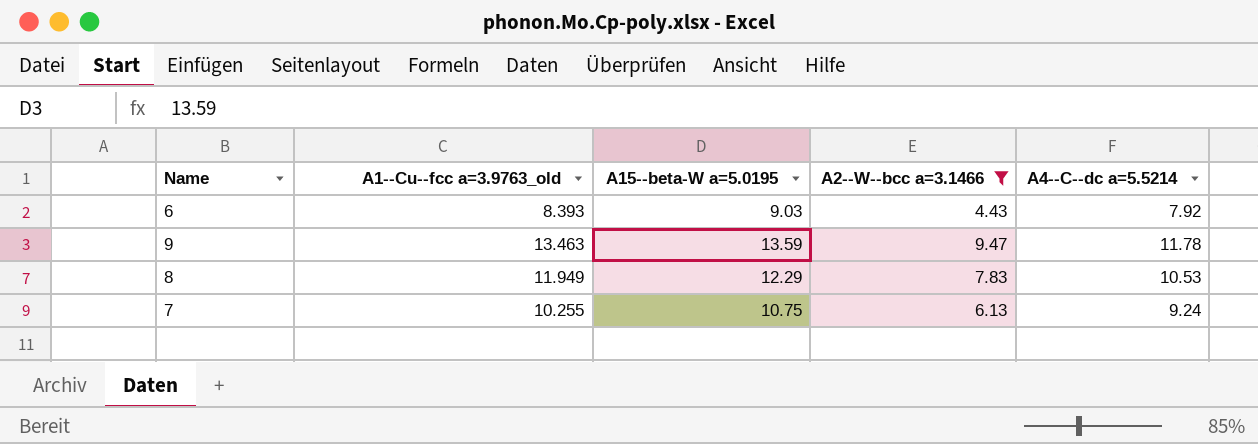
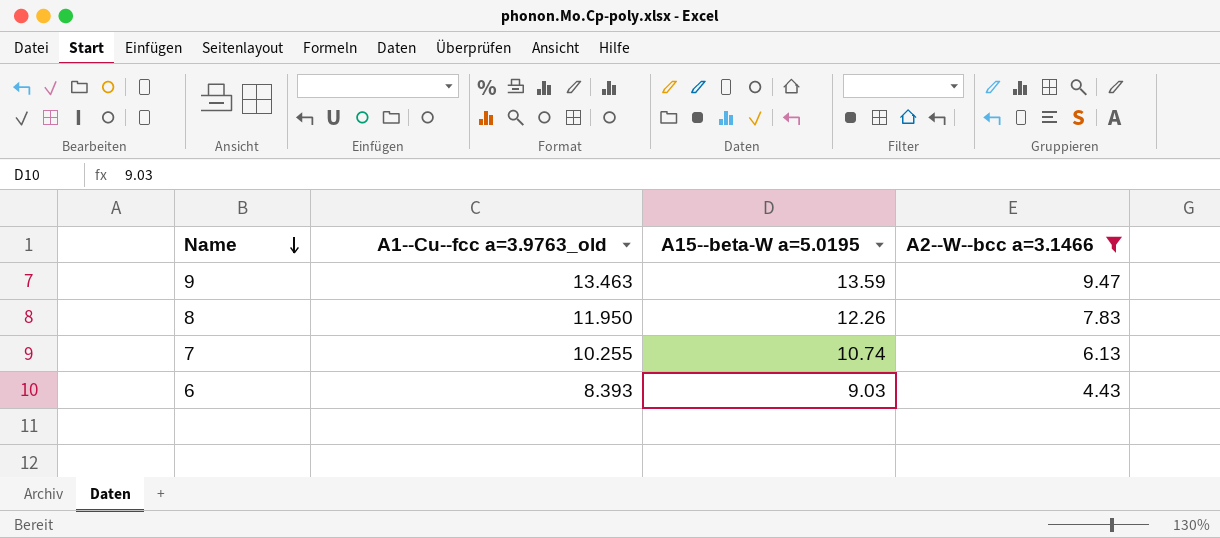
row order: none -> Name descending
column A4--C--dc a=5.5214 | position: 5 -> none
8 | A1--Cu--fcc a=3.9763_old: 11.949 -> 11.950
8 | A15--beta-W a=5.0195: 12.29 -> 12.26
7 | A15--beta-W a=5.0195: 10.75 -> 10.74

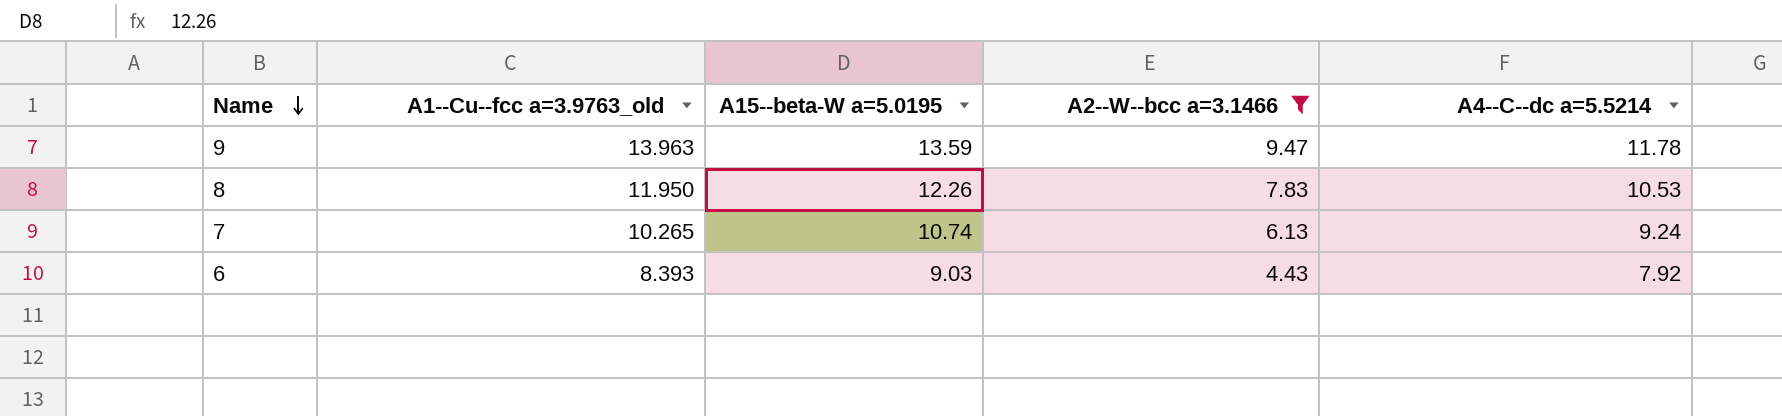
column A4--C--dc a=5.5214 | position: none -> 5
9 | A1--Cu--fcc a=3.9763_old: 13.463 -> 13.963
7 | A1--Cu--fcc a=3.9763_old: 10.255 -> 10.265

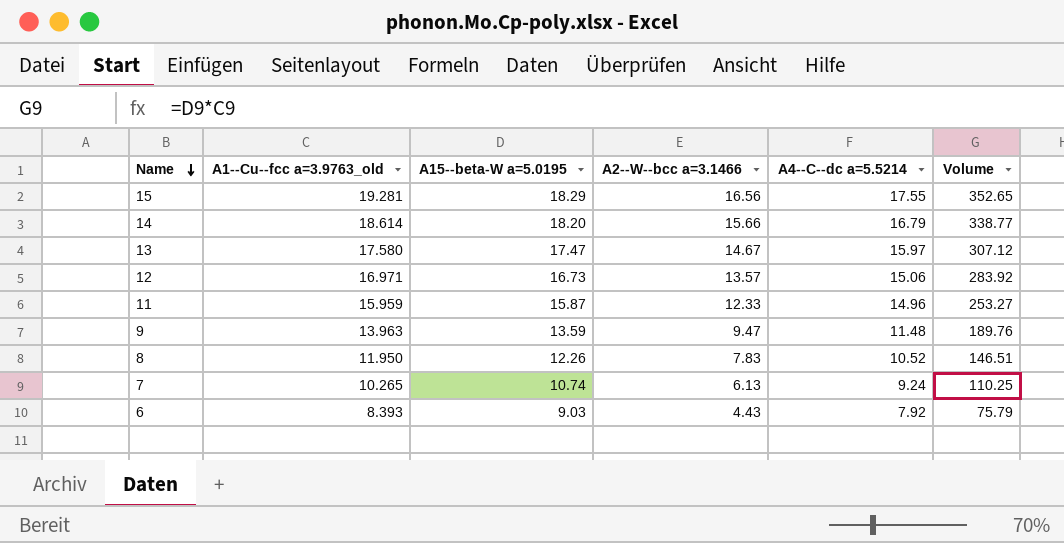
filter: A2--W--bcc a=3.1466 <= 9.47 -> none
column Volume | formula: none -> [A1--Cu--fcc a=3.9763_old] * [A15--beta-W a=5.0195]
9 | A4--C--dc a=5.5214: 11.78 -> 11.48
8 | A4--C--dc a=5.5214: 10.53 -> 10.52

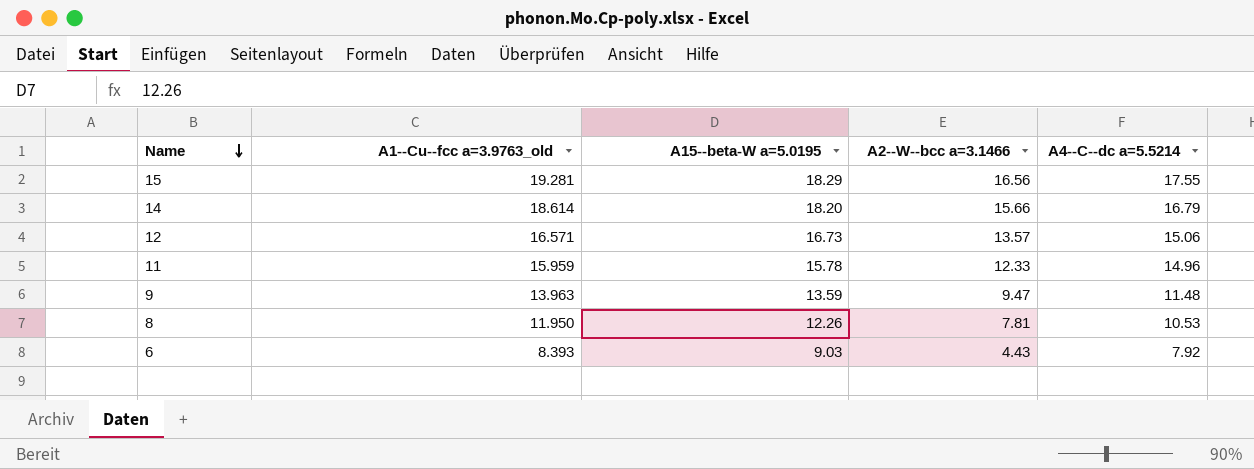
column Volume | formula: [A1--Cu--fcc a=3.9763_old] * [A15--beta-W a=5.0195] -> none
row 13: 17.580 | 17.47 | 14.67 | 15.97 | 307.12 -> none
row 7: 10.265 | 10.74 | 6.13 | 9.24 | 110.25 -> none
12 | A1--Cu--fcc a=3.9763_old: 16.971 -> 16.571
11 | A15--beta-W a=5.0195: 15.87 -> 15.78
8 | A2--W--bcc a=3.1466: 7.83 -> 7.81
8 | A4--C--dc a=5.5214: 10.52 -> 10.53

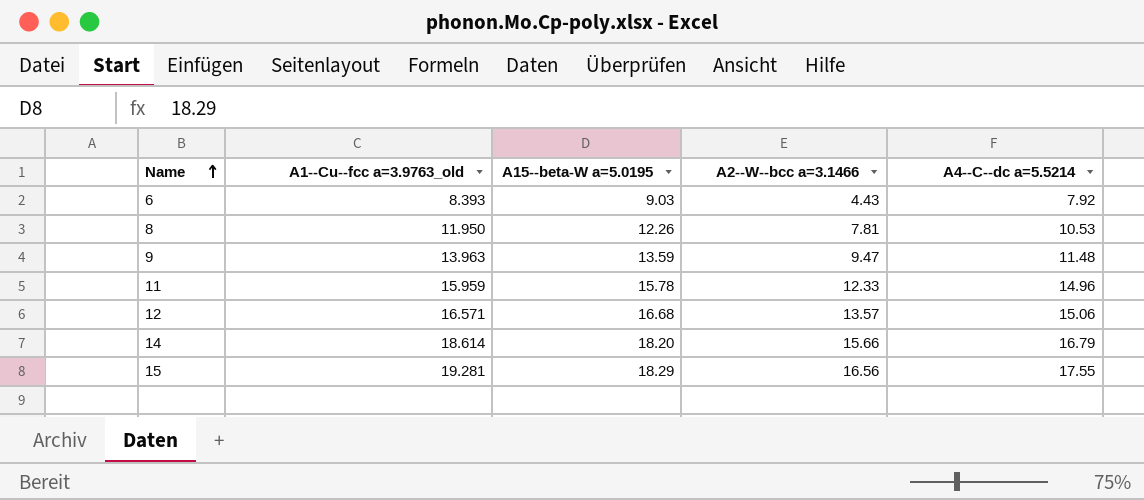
row order: Name descending -> Name ascending
12 | A15--beta-W a=5.0195: 16.73 -> 16.68

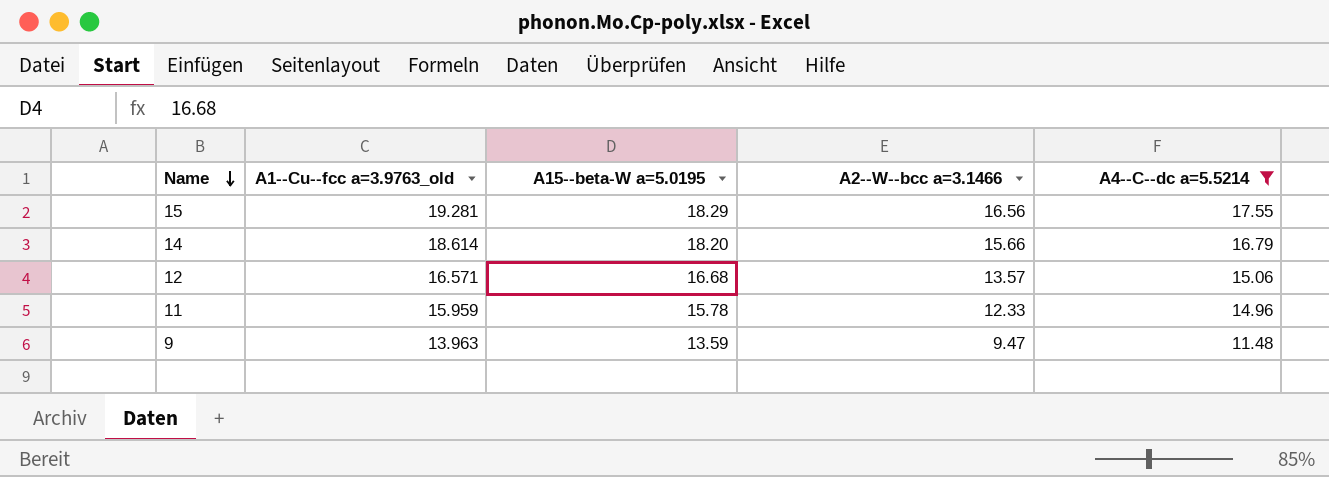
filter: none -> A4--C--dc a=5.5214 >= 11.48
row order: Name ascending -> Name descending

